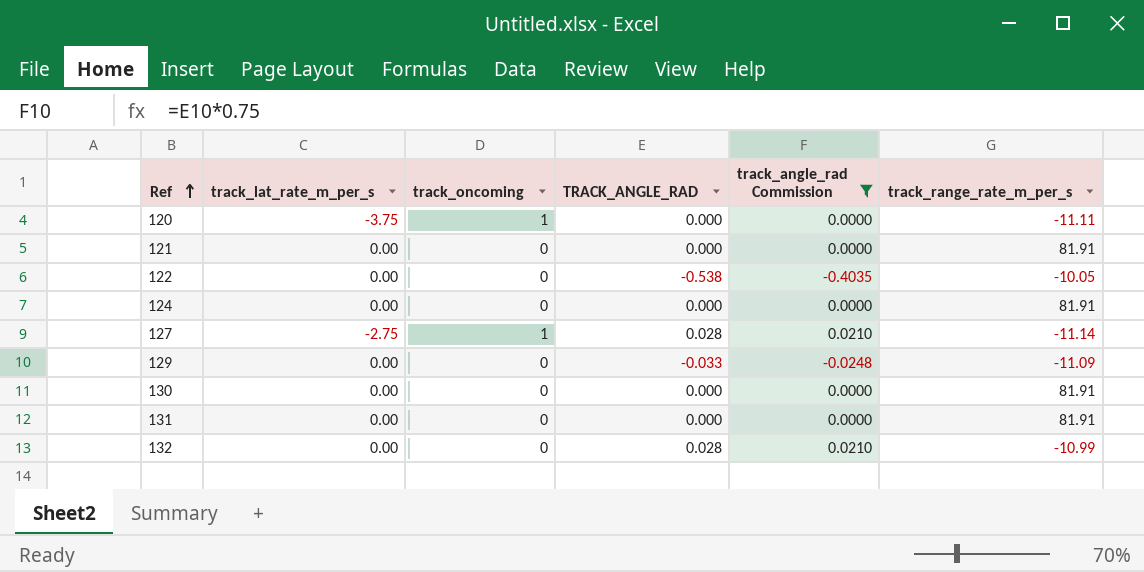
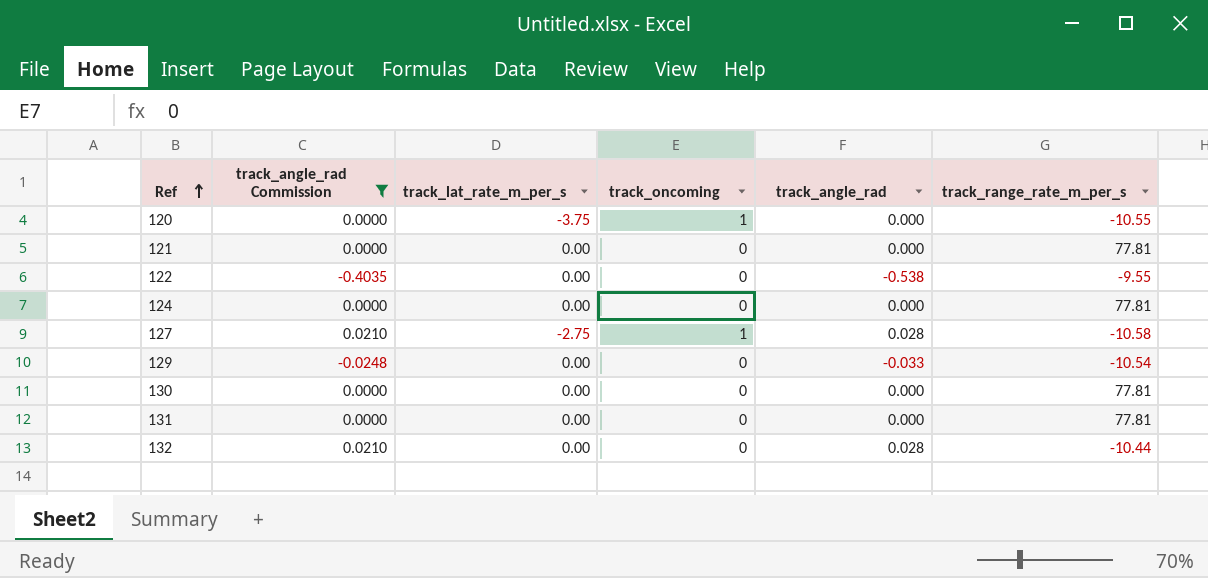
column track_angle_rad Commission | position: 5 -> 2
column name: TRACK_ANGLE_RAD -> track_angle_rad
120 | track_range_rate_m_per_s: -11.11 -> -10.55
121 | track_range_rate_m_per_s: 81.91 -> 77.81
122 | track_range_rate_m_per_s: -10.05 -> -9.55
124 | track_range_rate_m_per_s: 81.91 -> 77.81
127 | track_range_rate_m_per_s: -11.14 -> -10.58
129 | track_range_rate_m_per_s: -11.09 -> -10.54
130 | track_range_rate_m_per_s: 81.91 -> 77.81
131 | track_range_rate_m_per_s: 81.91 -> 77.81
132 | track_range_rate_m_per_s: -10.99 -> -10.44

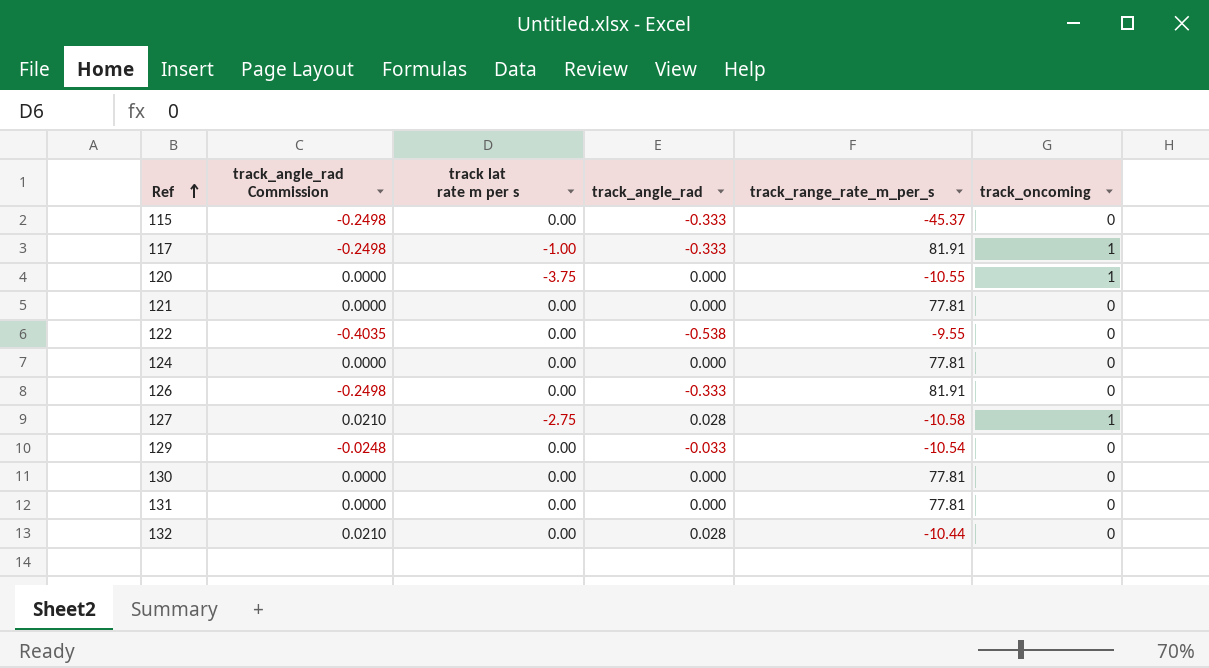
filter: track_angle_rad Commission != -0.2498 -> none
column name: track_lat_rate_m_per_s -> track lat rate m per s
column track_oncoming | position: 4 -> 6

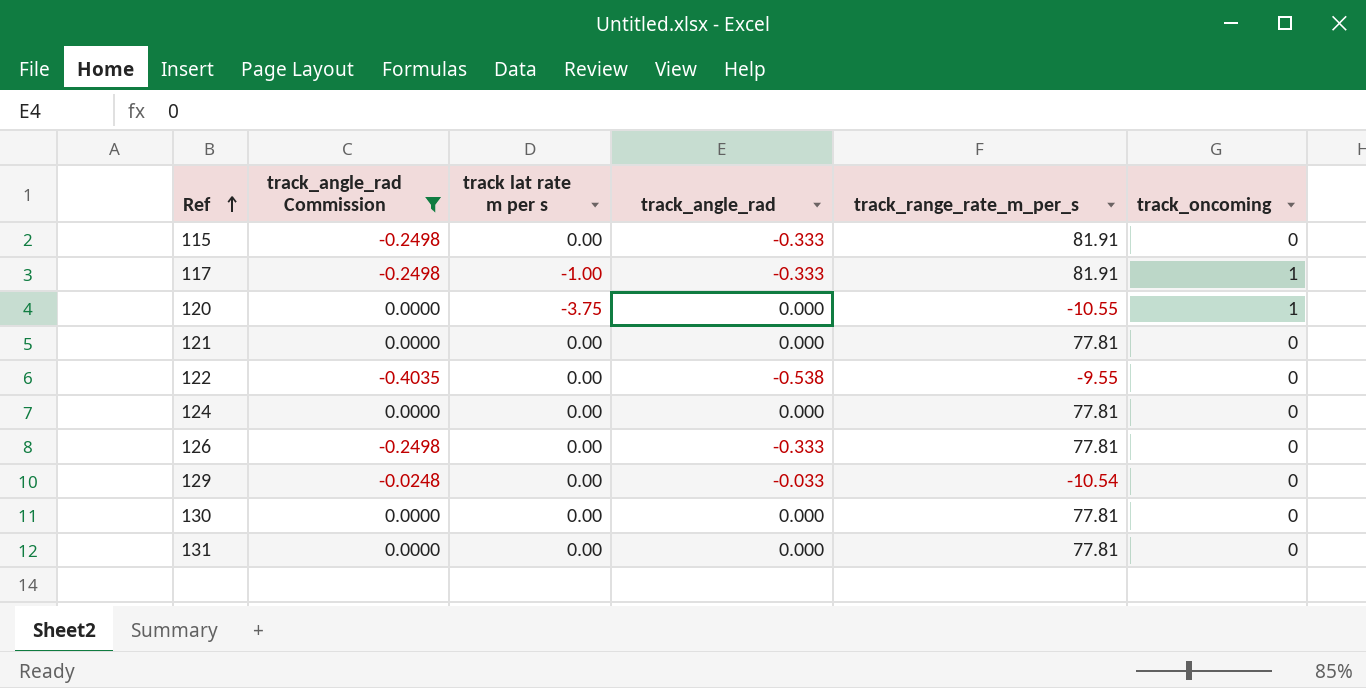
filter: none -> track_angle_rad Commission != 0.0210
115 | track_range_rate_m_per_s: -45.37 -> 81.91
126 | track_range_rate_m_per_s: 81.91 -> 77.81

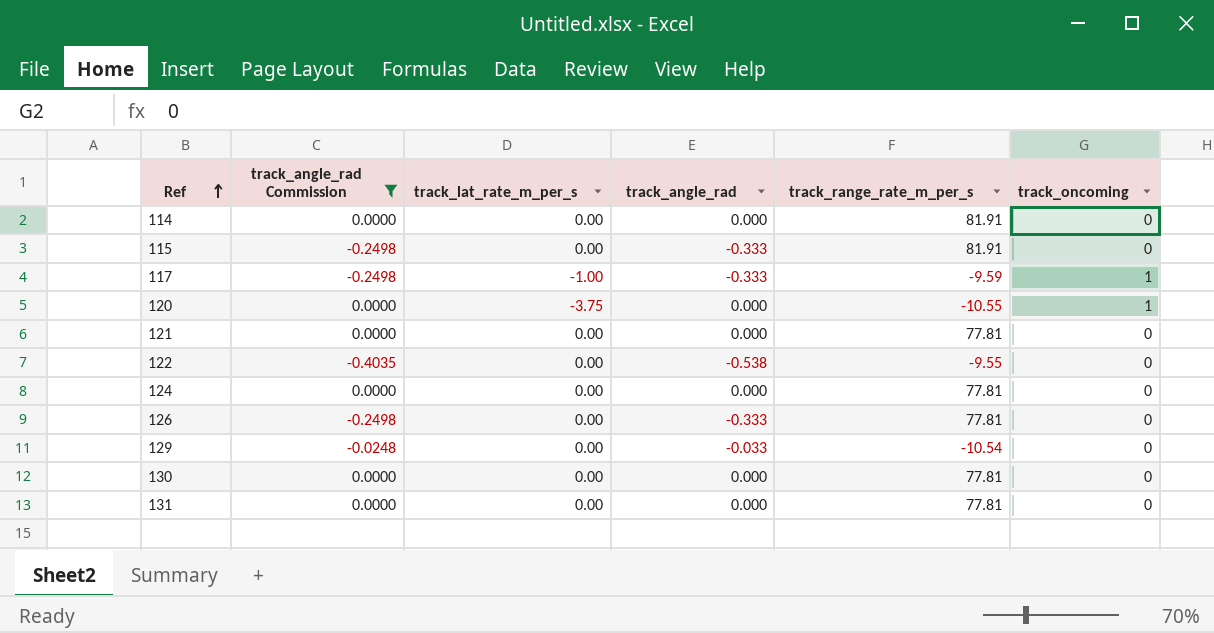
column name: track lat rate m per s -> track_lat_rate_m_per_s
row 114: none -> 0.0000 | 0.00 | 0.000 | 81.91 | 0
117 | track_range_rate_m_per_s: 81.91 -> -9.59

